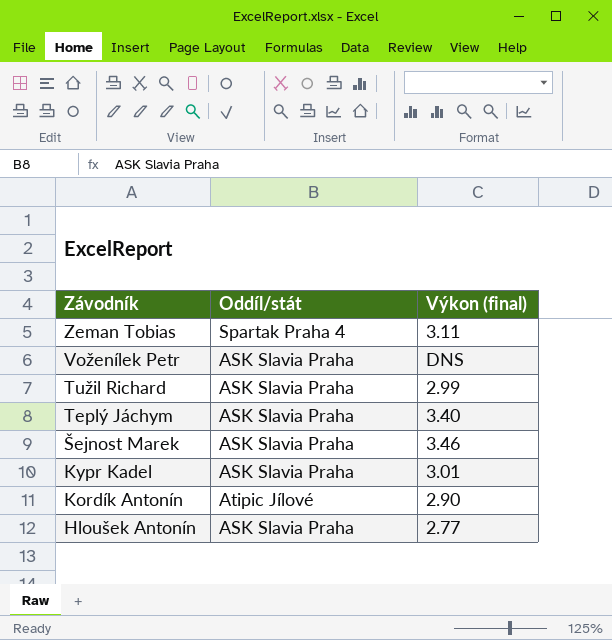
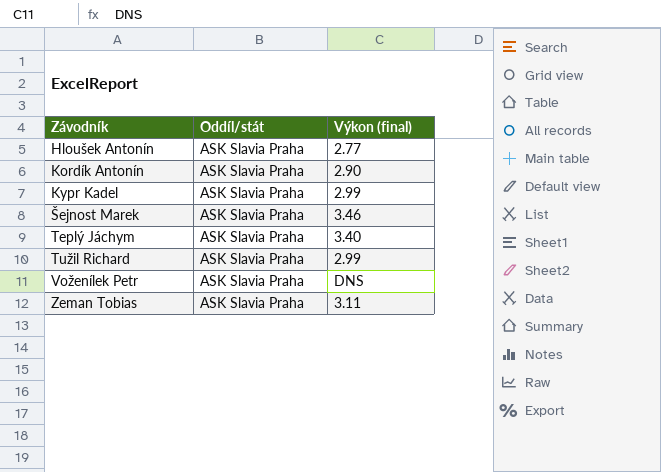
row order: Závodník descending -> Závodník ascending
Kordík Antonín | Oddíl/stát: Atipic Jílové -> ASK Slavia Praha
Kypr Kadel | Výkon (final): 3.01 -> 2.99
Zeman Tobias | Oddíl/stát: Spartak Praha 4 -> ASK Slavia Praha

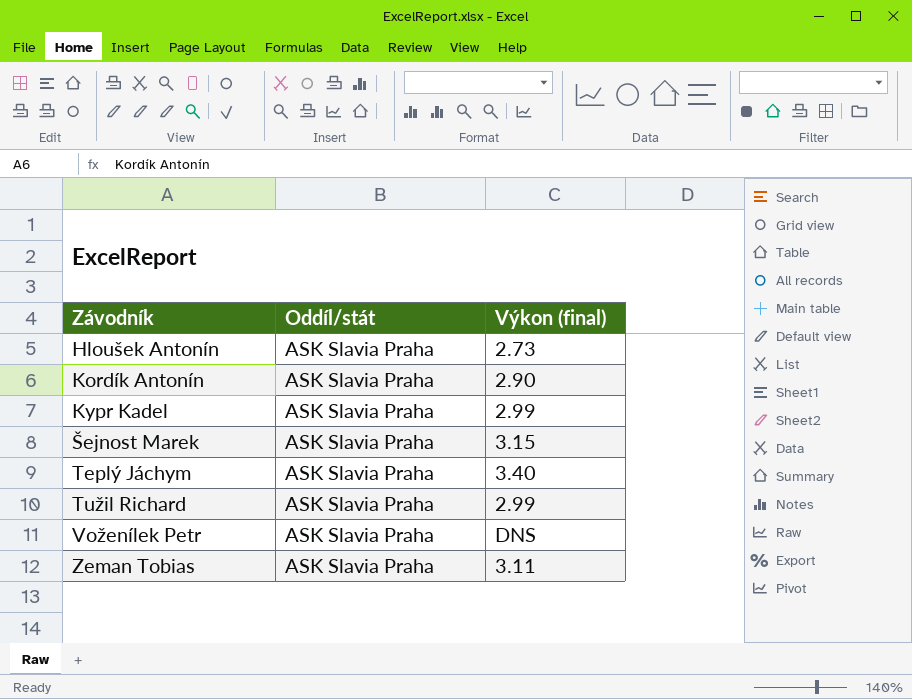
Hloušek Antonín | Výkon (final): 2.77 -> 2.73
Šejnost Marek | Výkon (final): 3.46 -> 3.15

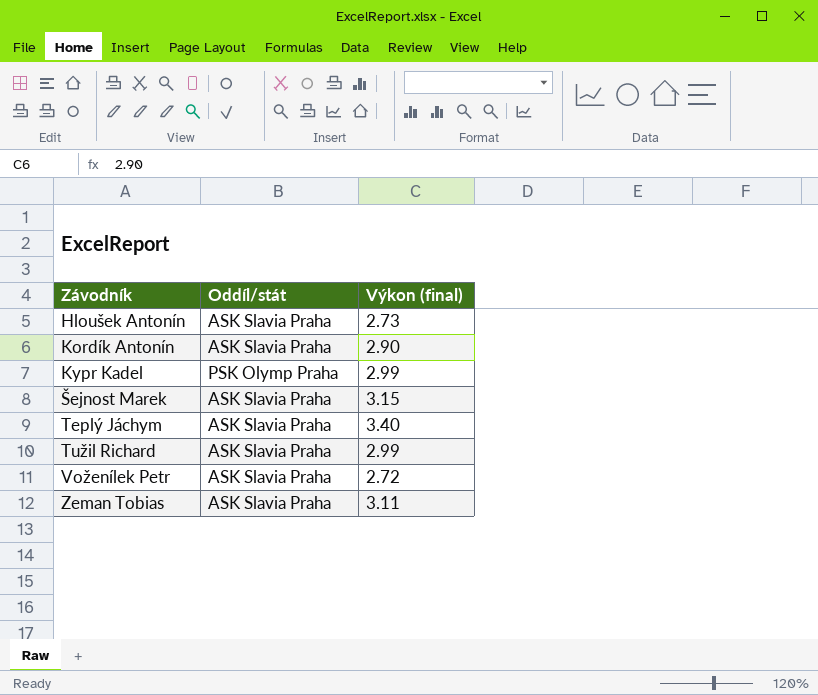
Kypr Kadel | Oddíl/stát: ASK Slavia Praha -> PSK Olymp Praha
Voženílek Petr | Výkon (final): DNS -> 2.72

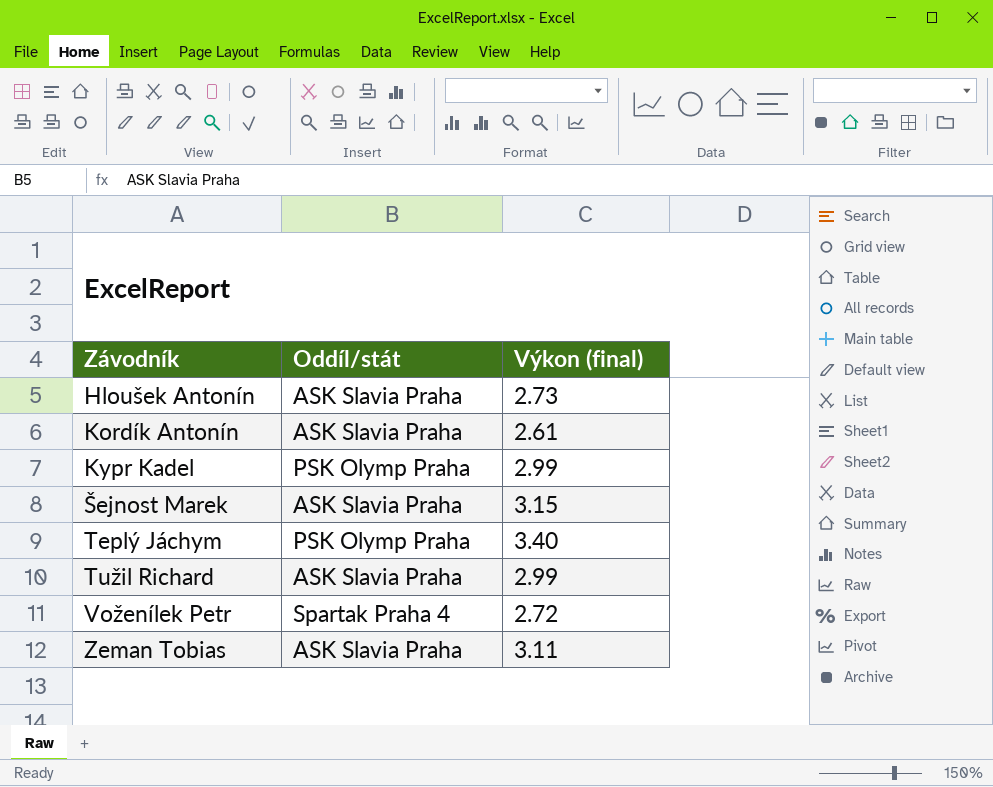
Kordík Antonín | Výkon (final): 2.90 -> 2.61
Teplý Jáchym | Oddíl/stát: ASK Slavia Praha -> PSK Olymp Praha
Voženílek Petr | Oddíl/stát: ASK Slavia Praha -> Spartak Praha 4

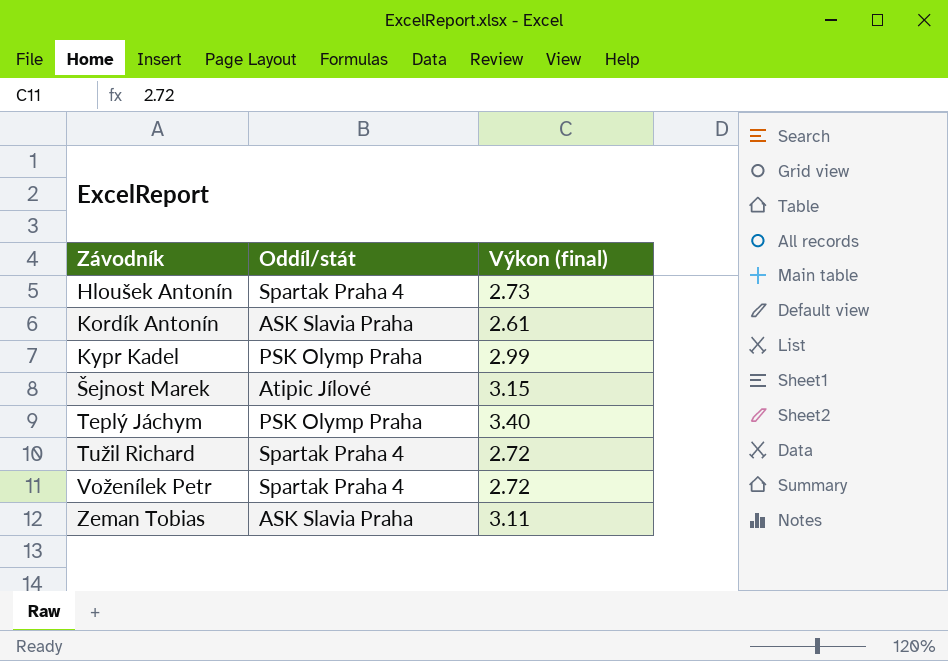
Hloušek Antonín | Oddíl/stát: ASK Slavia Praha -> Spartak Praha 4
Šejnost Marek | Oddíl/stát: ASK Slavia Praha -> Atipic Jílové
Tužil Richard | Oddíl/stát: ASK Slavia Praha -> Spartak Praha 4
Tužil Richard | Výkon (final): 2.99 -> 2.72

